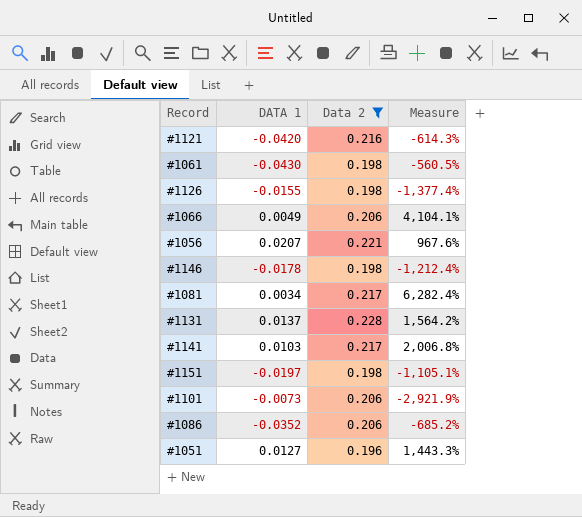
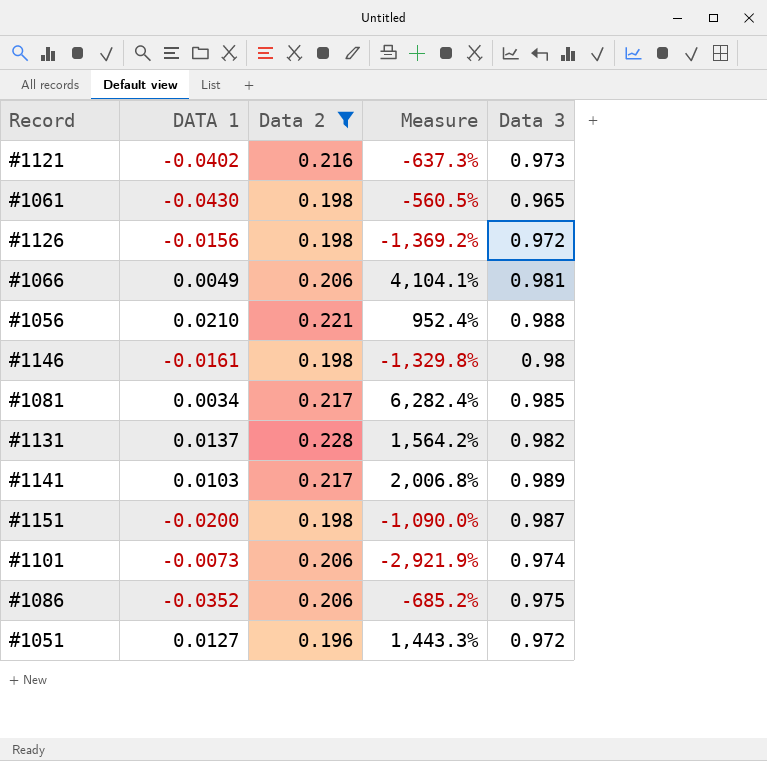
column Data 3 | position: none -> 5
#1121 | DATA 1: -0.0420 -> -0.0402
#1121 | Measure: -614.3% -> -637.3%
#1126 | DATA 1: -0.0155 -> -0.0156
#1126 | Measure: -1,377.4% -> -1,369.2%
#1056 | DATA 1: 0.0207 -> 0.0210
#1056 | Measure: 967.6% -> 952.4%
#1146 | DATA 1: -0.0178 -> -0.0161
#1146 | Measure: -1,212.4% -> -1,329.8%
#1151 | DATA 1: -0.0197 -> -0.0200
#1151 | Measure: -1,105.1% -> -1,090.0%

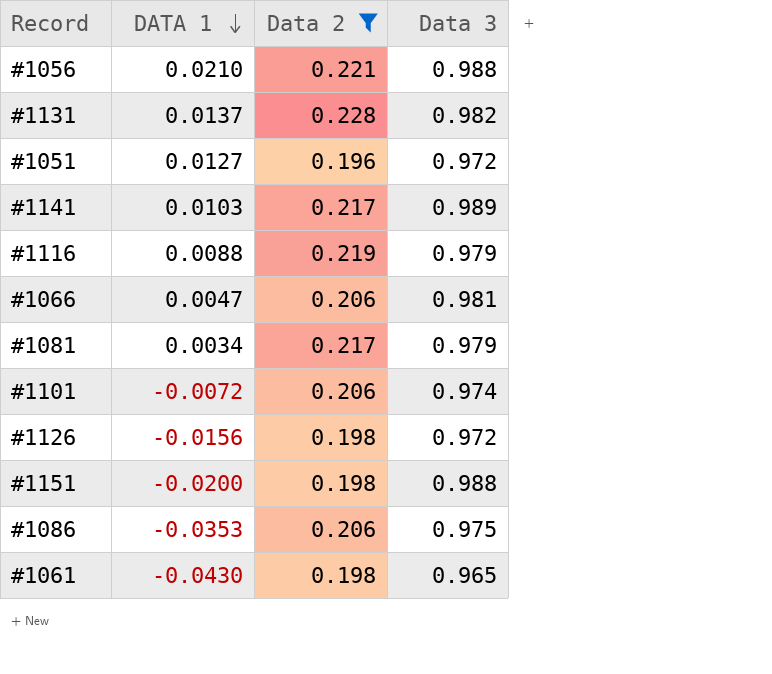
row order: none -> DATA 1 descending
column Measure | formula: ([Data 2] - [DATA 1]) / [DATA 1] -> none
row #1121: -0.0402 | 0.216 | -637.3% | 0.973 -> none
row #1146: -0.0161 | 0.198 | -1,329.8% | 0.98 -> none
row #1116: none -> 0.0088 | 0.219 | 0.979
#1066 | DATA 1: 0.0049 -> 0.0047
#1081 | Data 3: 0.985 -> 0.979
#1101 | DATA 1: -0.0073 -> -0.0072
#1151 | Data 3: 0.987 -> 0.988
#1086 | DATA 1: -0.0352 -> -0.0353

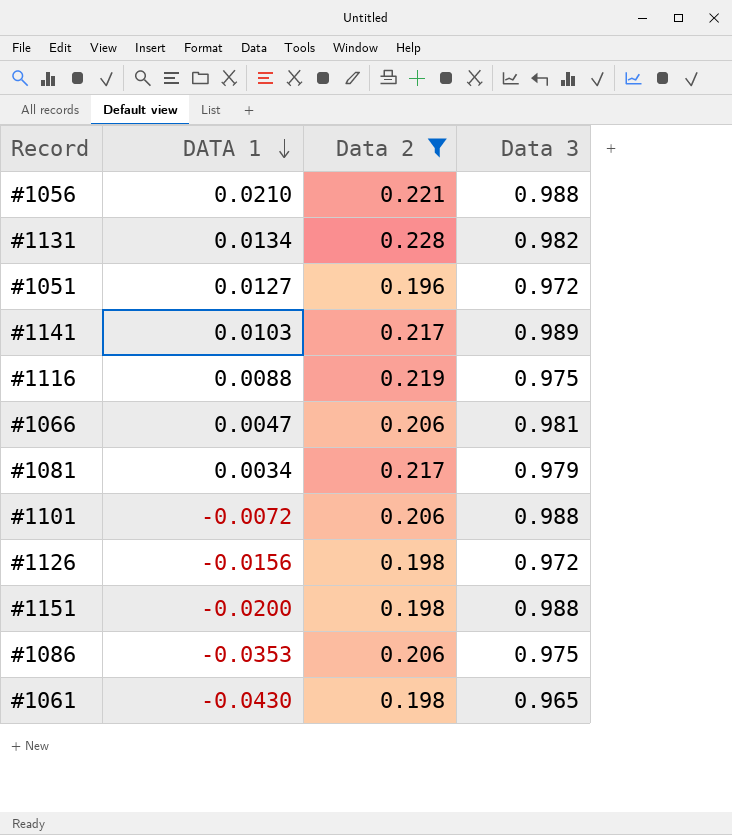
#1131 | DATA 1: 0.0137 -> 0.0134
#1116 | Data 3: 0.979 -> 0.975
#1101 | Data 3: 0.974 -> 0.988

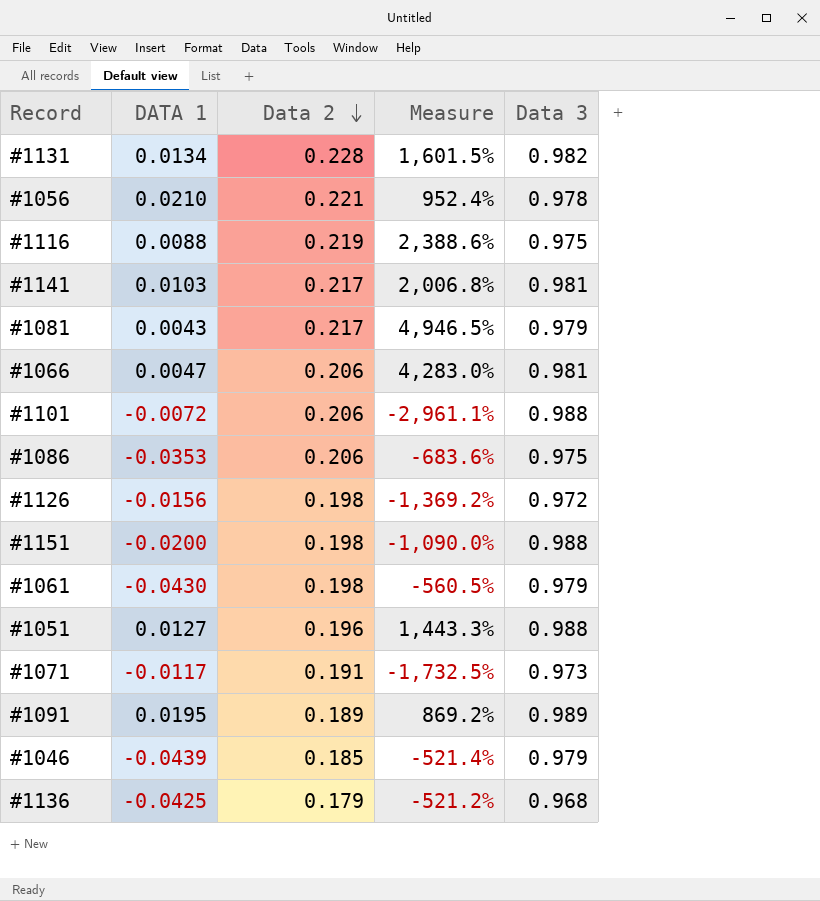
filter: Data 2 >= 0.196 -> none
row order: DATA 1 descending -> Data 2 descending
column Measure | formula: none -> ([Data 2] - [DATA 1]) / [DATA 1]
#1056 | Data 3: 0.988 -> 0.978
#1141 | Data 3: 0.989 -> 0.981
#1081 | DATA 1: 0.0034 -> 0.0043
#1061 | Data 3: 0.965 -> 0.979
#1051 | Data 3: 0.972 -> 0.988

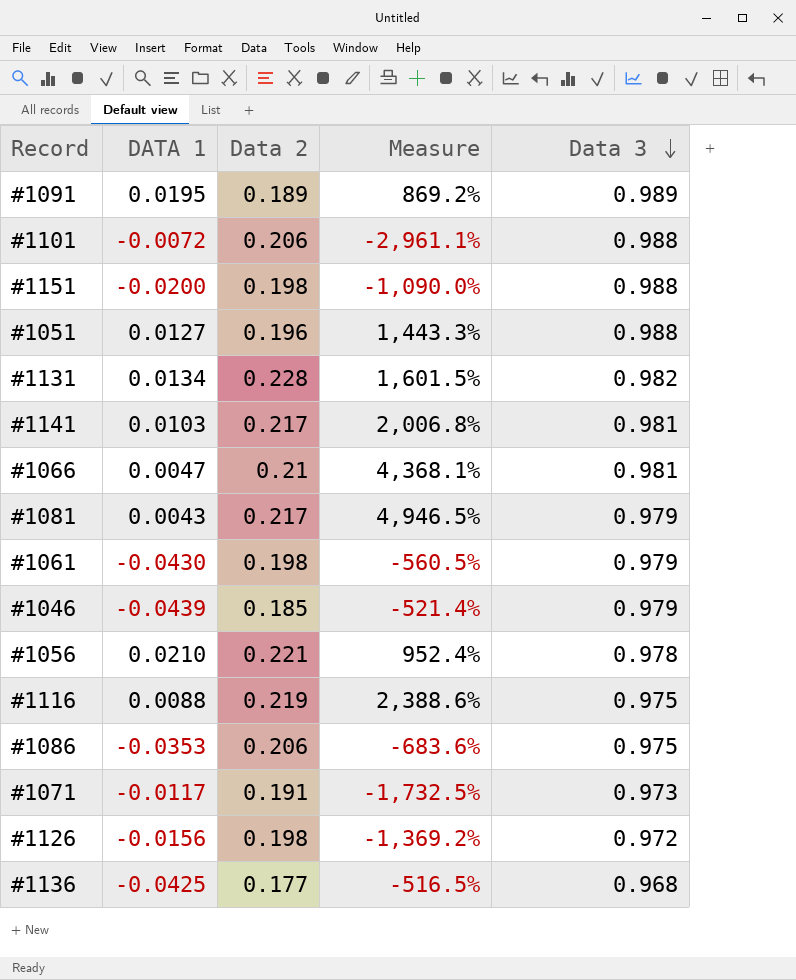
row order: Data 2 descending -> Data 3 descending
#1066 | Data 2: 0.206 -> 0.21
#1066 | Measure: 4,283.0% -> 4,368.1%
#1136 | Data 2: 0.179 -> 0.177
#1136 | Measure: -521.2% -> -516.5%

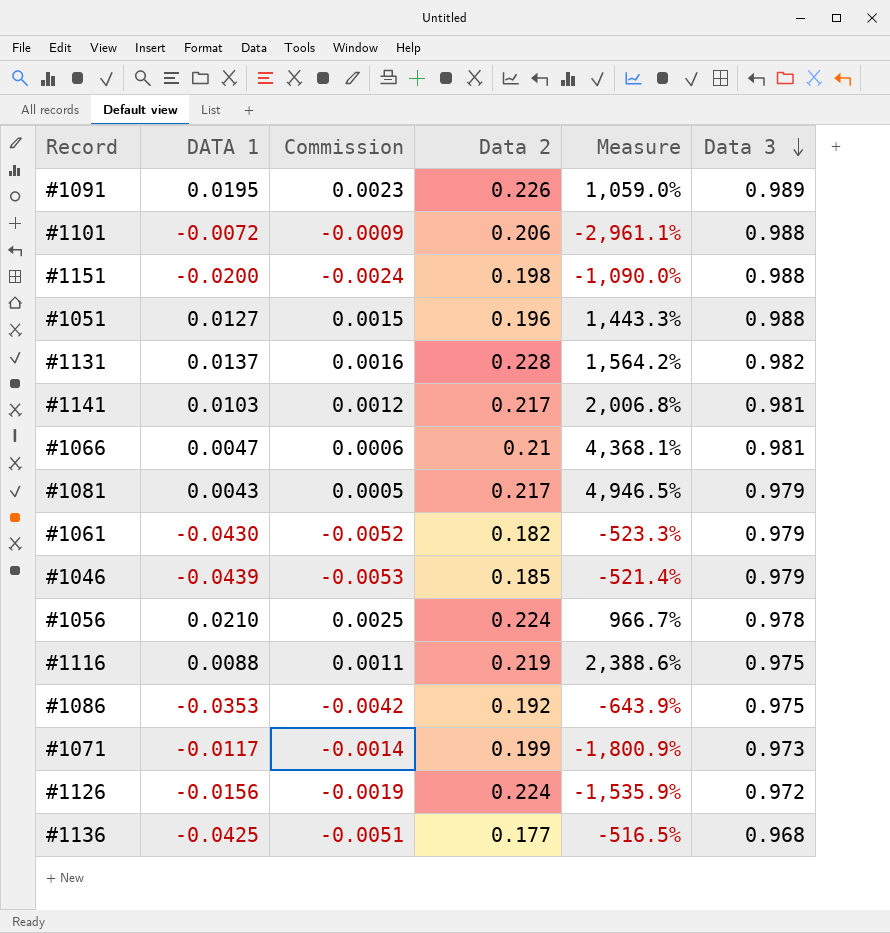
column Commission | formula: none -> [DATA 1] * 0.12
#1091 | Data 2: 0.189 -> 0.226
#1091 | Measure: 869.2% -> 1,059.0%
#1131 | DATA 1: 0.0134 -> 0.0137
#1131 | Measure: 1,601.5% -> 1,564.2%
#1061 | Data 2: 0.198 -> 0.182
#1061 | Measure: -560.5% -> -523.3%
#1056 | Data 2: 0.221 -> 0.224
#1056 | Measure: 952.4% -> 966.7%
#1086 | Data 2: 0.206 -> 0.192
#1086 | Measure: -683.6% -> -643.9%
#1071 | Data 2: 0.191 -> 0.199
#1071 | Measure: -1,732.5% -> -1,800.9%
#1126 | Data 2: 0.198 -> 0.224
#1126 | Measure: -1,369.2% -> -1,535.9%

